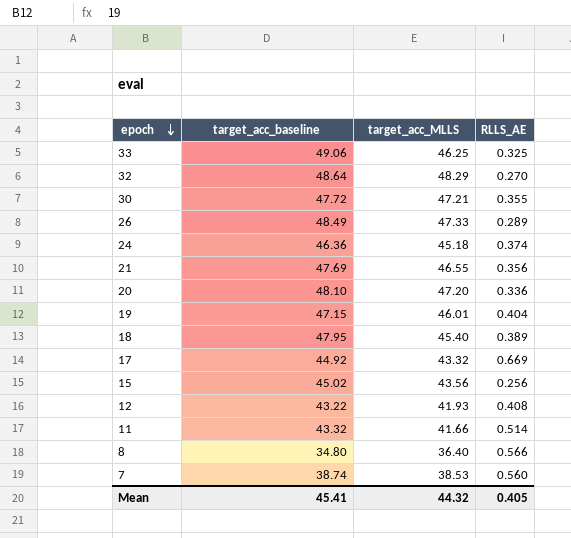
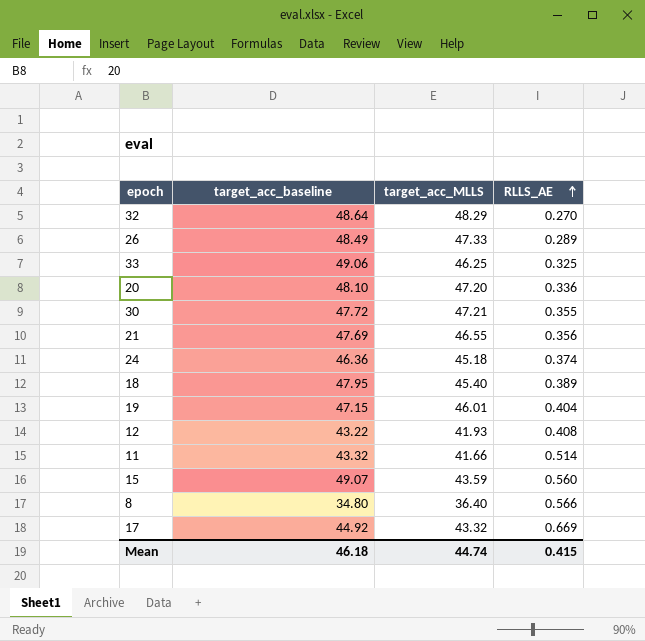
row order: epoch descending -> RLLS_AE ascending
row 7: 38.74 | 38.53 | 0.560 -> none
15 | target_acc_baseline: 45.02 -> 49.07
15 | target_acc_MLLS: 43.56 -> 43.59
15 | RLLS_AE: 0.256 -> 0.560
Mean | target_acc_baseline: 45.41 -> 46.18
Mean | target_acc_MLLS: 44.32 -> 44.74
Mean | RLLS_AE: 0.405 -> 0.415

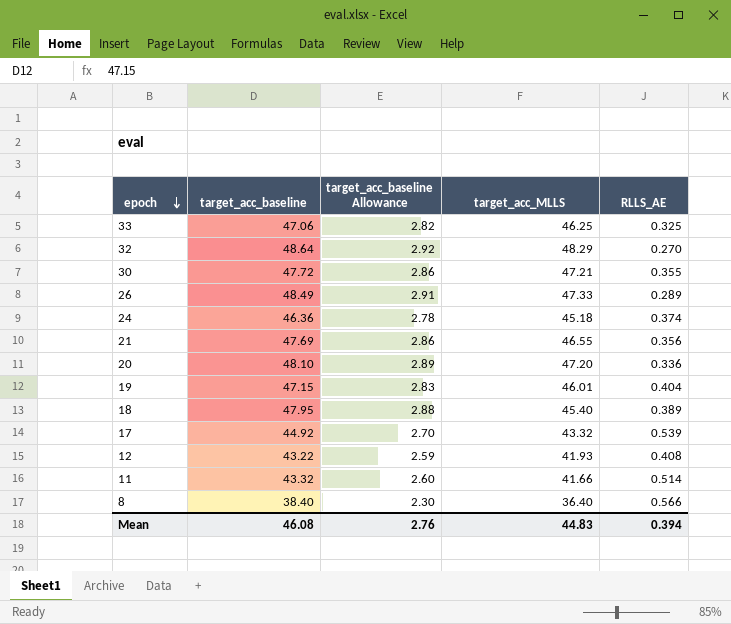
row order: RLLS_AE ascending -> epoch descending
column target_acc_baseline Allowance | formula: none -> [target_acc_baseline] * 0.06
row 15: 49.07 | 43.59 | 0.560 -> none
33 | target_acc_baseline: 49.06 -> 47.06
17 | RLLS_AE: 0.669 -> 0.539
8 | target_acc_baseline: 34.80 -> 38.40
Mean | target_acc_baseline: 46.18 -> 46.08
Mean | target_acc_MLLS: 44.74 -> 44.83
Mean | RLLS_AE: 0.415 -> 0.394

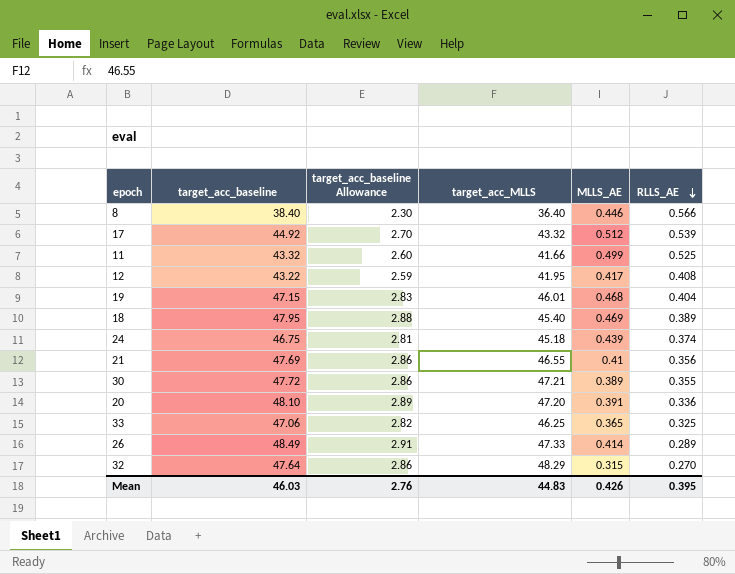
row order: epoch descending -> RLLS_AE descending
column MLLS_AE | position: none -> 5
11 | RLLS_AE: 0.514 -> 0.525
12 | target_acc_MLLS: 41.93 -> 41.95
24 | target_acc_baseline: 46.36 -> 46.75
24 | target_acc_baseline Allowance: 2.78 -> 2.81
32 | target_acc_baseline: 48.64 -> 47.64
32 | target_acc_baseline Allowance: 2.92 -> 2.86
Mean | target_acc_baseline: 46.08 -> 46.03
Mean | RLLS_AE: 0.394 -> 0.395

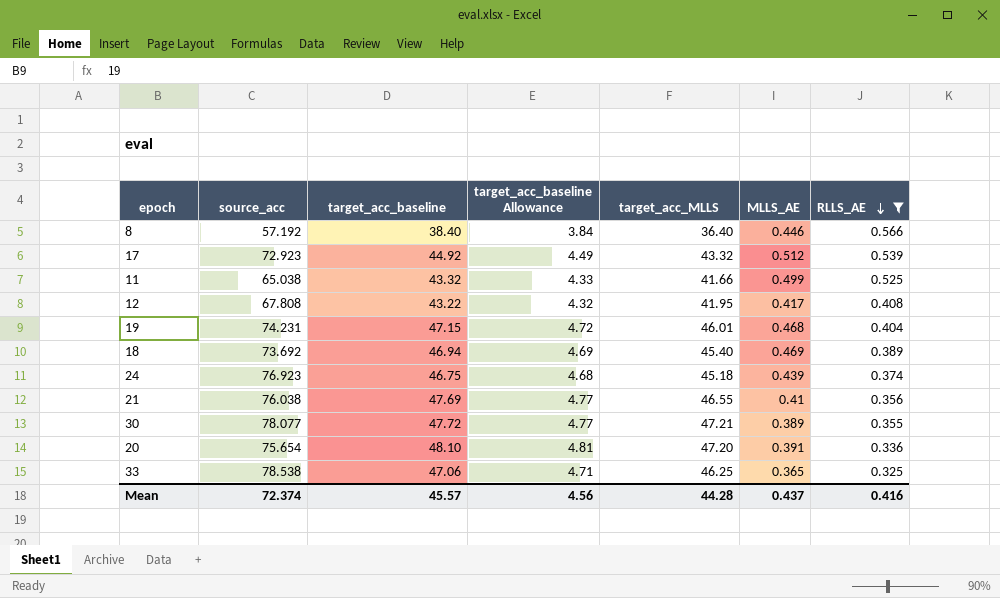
filter: none -> RLLS_AE >= 0.325
column source_acc | position: none -> 2
column target_acc_baseline Allowance | formula: [target_acc_baseline] * 0.06 -> [target_acc_baseline] * 0.1
18 | target_acc_baseline: 47.95 -> 46.94
Mean | target_acc_baseline: 46.03 -> 45.57
Mean | target_acc_baseline Allowance: 2.76 -> 4.56
Mean | target_acc_MLLS: 44.83 -> 44.28
Mean | MLLS_AE: 0.426 -> 0.437
Mean | RLLS_AE: 0.395 -> 0.416

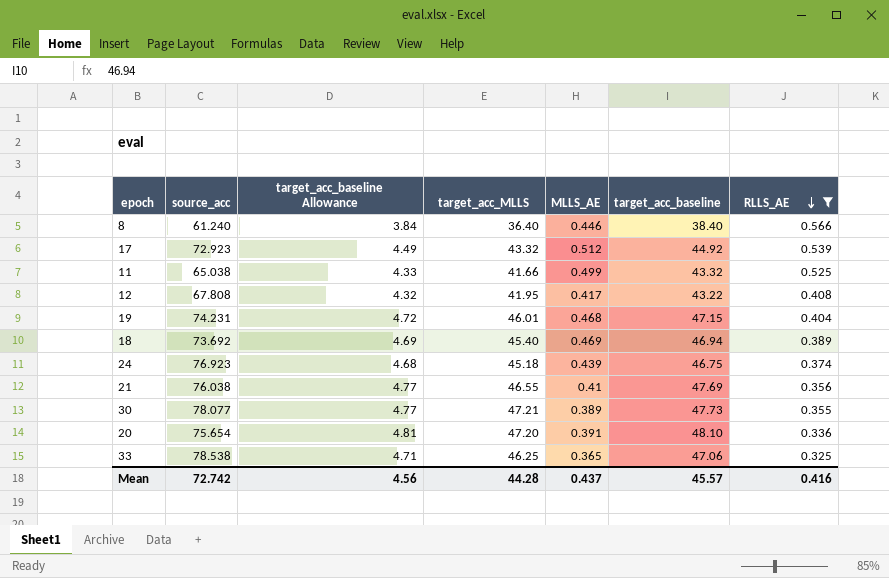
column target_acc_baseline | position: 3 -> 6
8 | source_acc: 57.192 -> 61.240
30 | target_acc_baseline: 47.72 -> 47.73
Mean | source_acc: 72.374 -> 72.742

